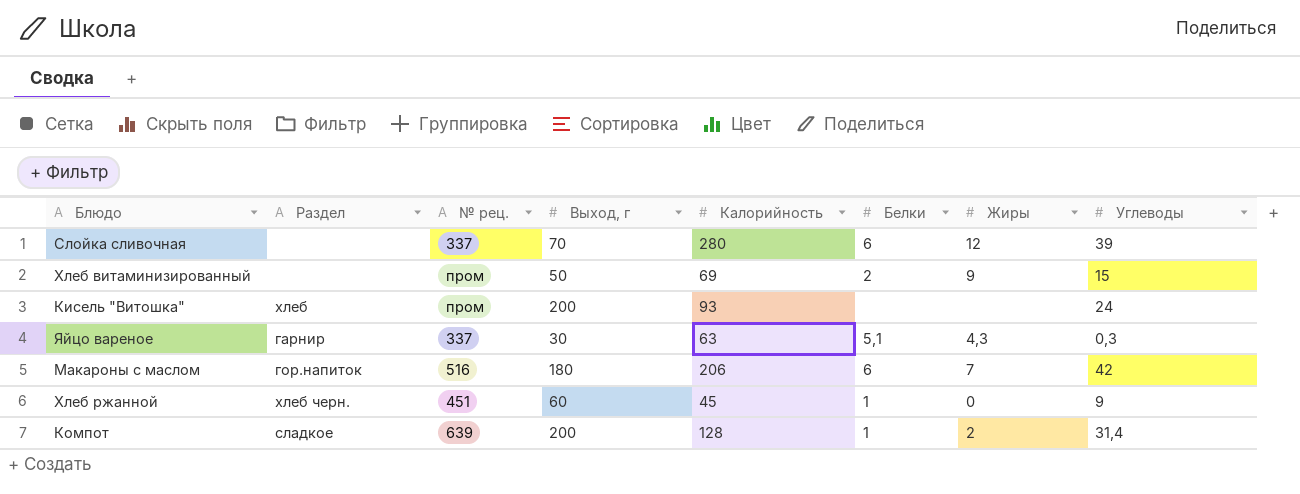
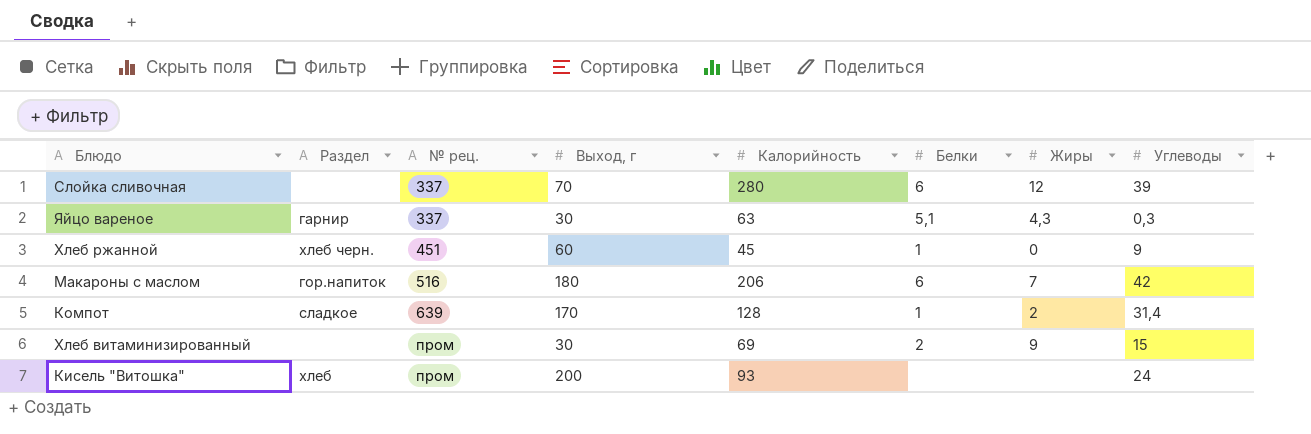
row order: none -> № рец. ascending
Компот | Выход, г: 200 -> 170
Хлеб витаминизированный | Выход, г: 50 -> 30

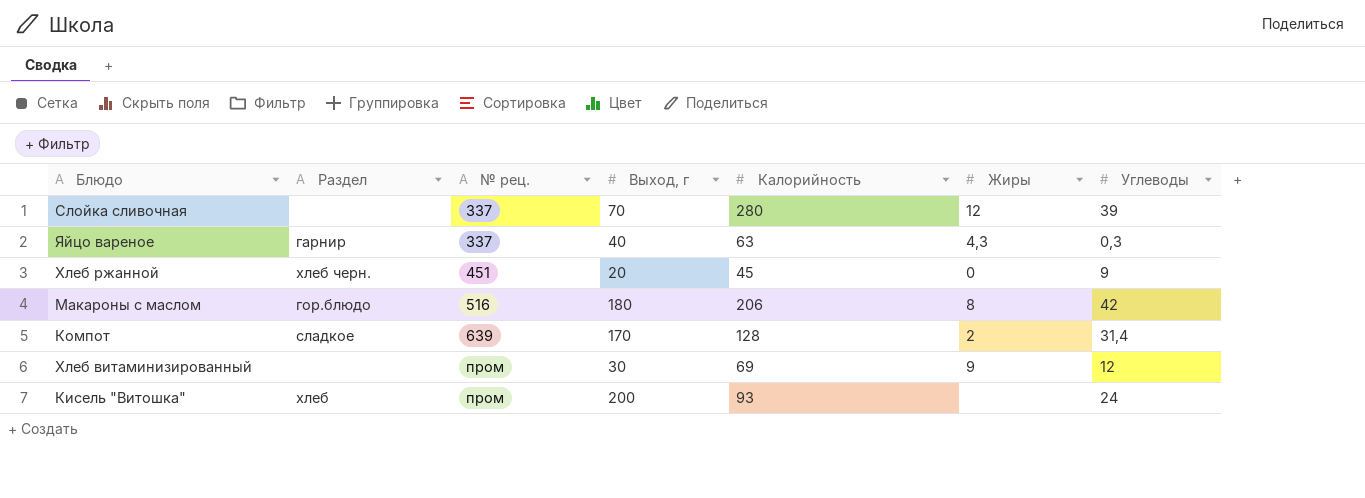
column Белки | position: 6 -> none
Яйцо вареное | Выход, г: 30 -> 40
Хлеб ржанной | Выход, г: 60 -> 20
Макароны с маслом | Раздел: гор.напиток -> гор.блюдо
Макароны с маслом | Жиры: 7 -> 8
Хлеб витаминизированный | Углеводы: 15 -> 12

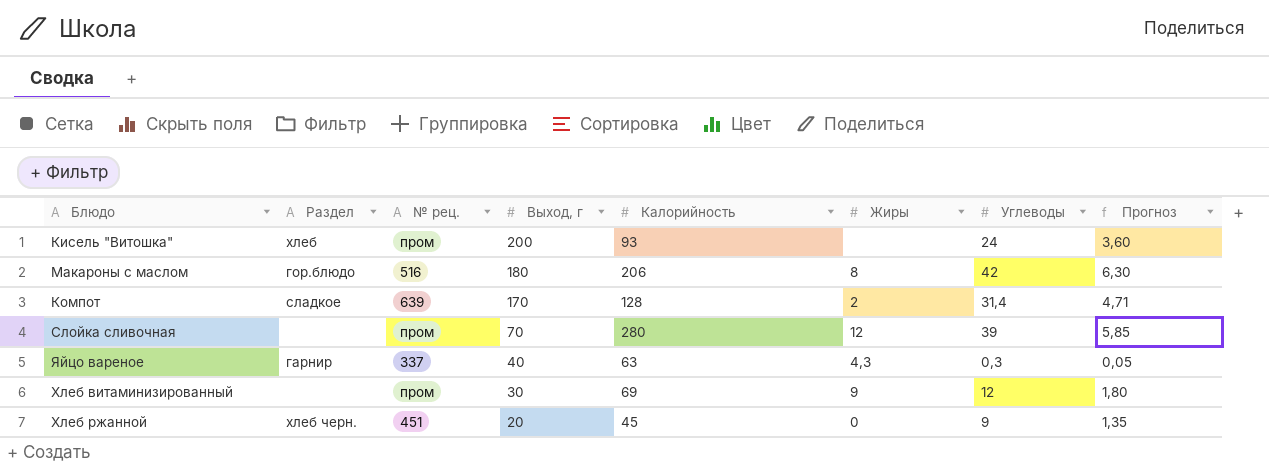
row order: № рец. ascending -> Выход, г descending
column Прогноз | formula: none -> [Углеводы] * 0,15
Слойка сливочная | № рец.: 337 -> пром

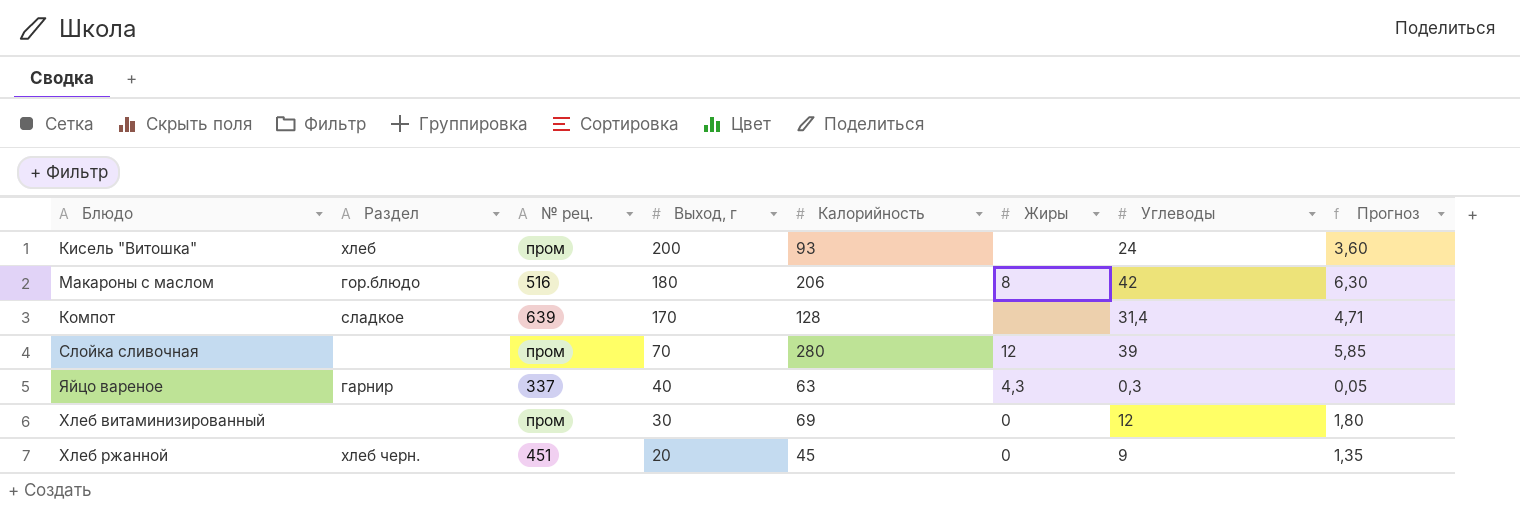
Компот | Жиры: 2 -> none
Хлеб витаминизированный | Жиры: 9 -> 0

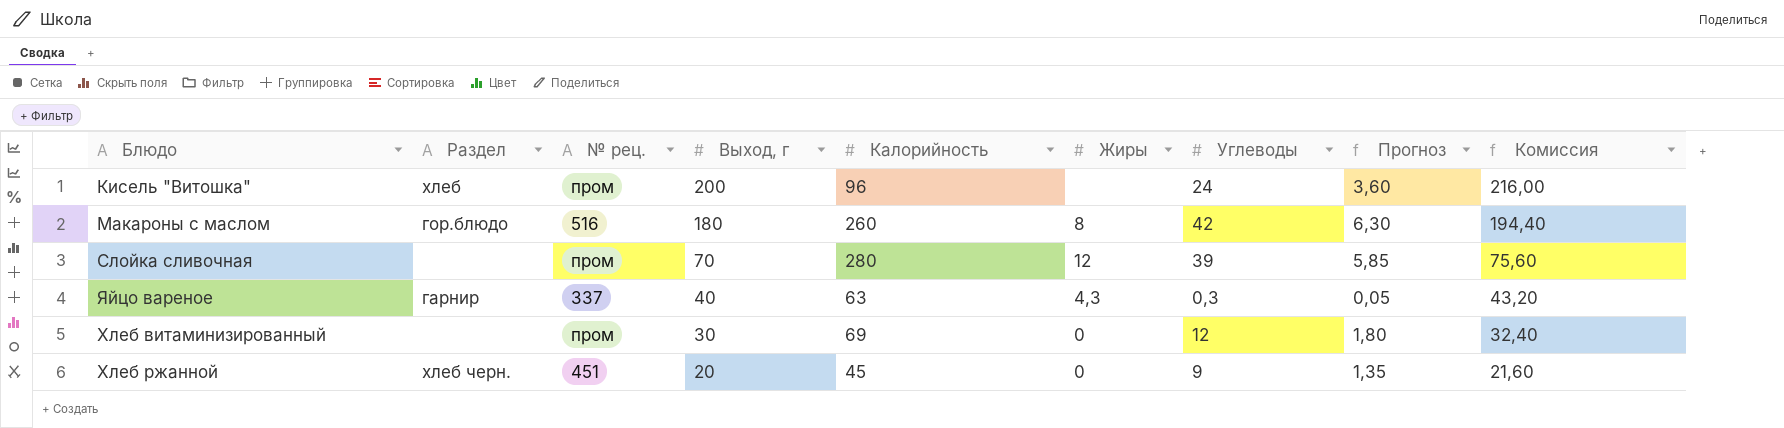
column Комиссия | formula: none -> [Выход, г] * 1,08
row Компот: сладкое | 639 | 170 | 128 | none | 31,4 | 4,71 -> none
Кисель "Витошка" | Калорийность: 93 -> 96
Макароны с маслом | Калорийность: 206 -> 260

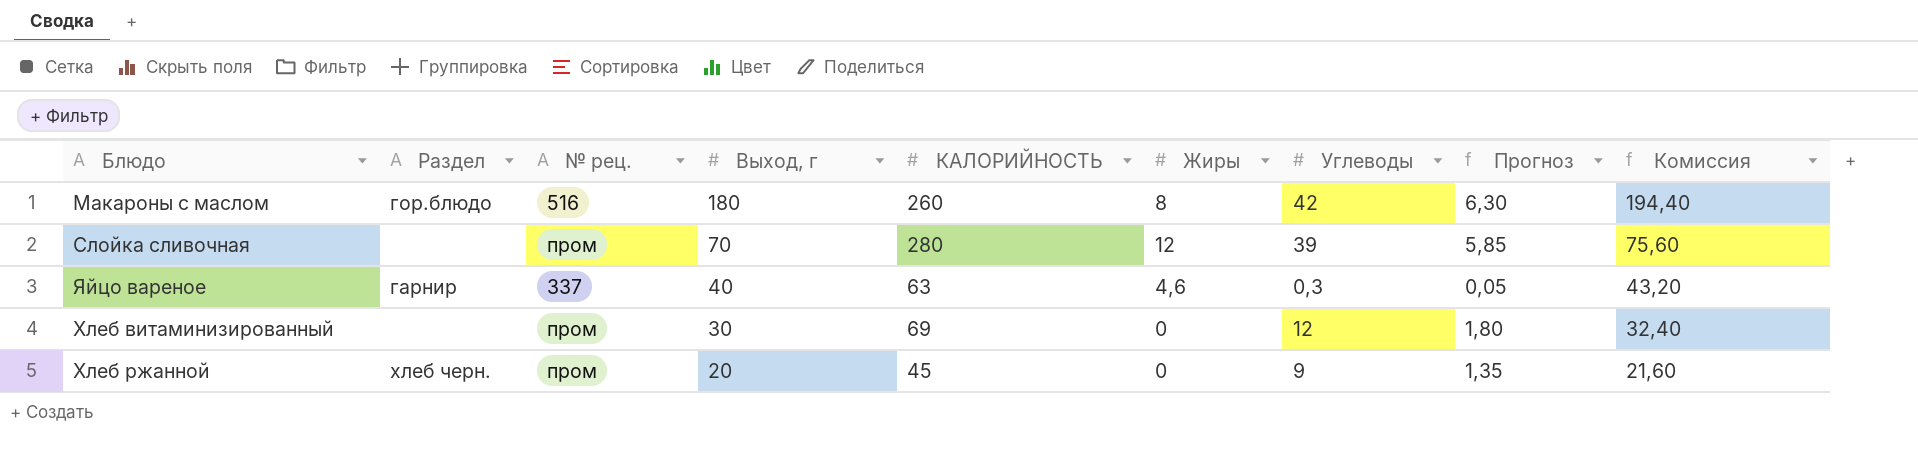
column name: Калорийность -> КАЛОРИЙНОСТЬ
row Кисель "Витошка": хлеб | пром | 200 | 96 | none | 24 | 3,60 | 216,00 -> none
Яйцо вареное | Жиры: 4,3 -> 4,6
Хлеб ржанной | № рец.: 451 -> пром

